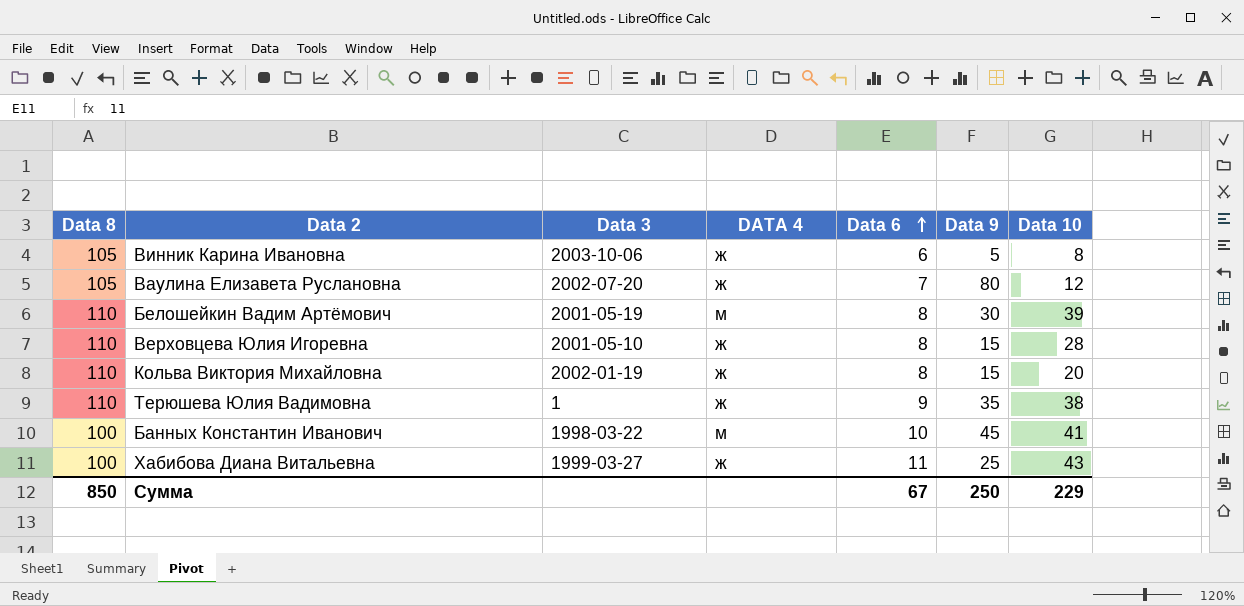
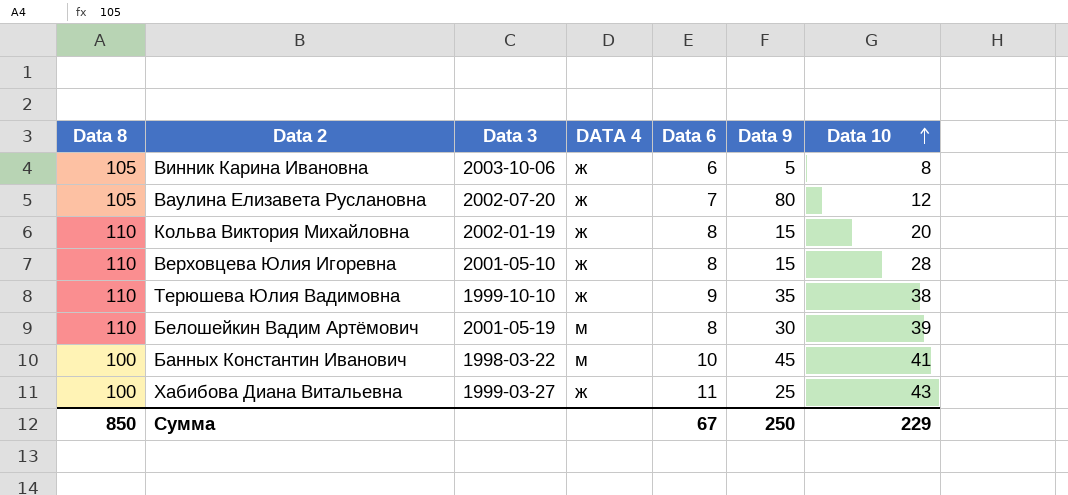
row order: Data 6 ascending -> Data 10 ascending
Терюшева Юлия Вадимовна | Data 3: 1 -> 1999-10-10

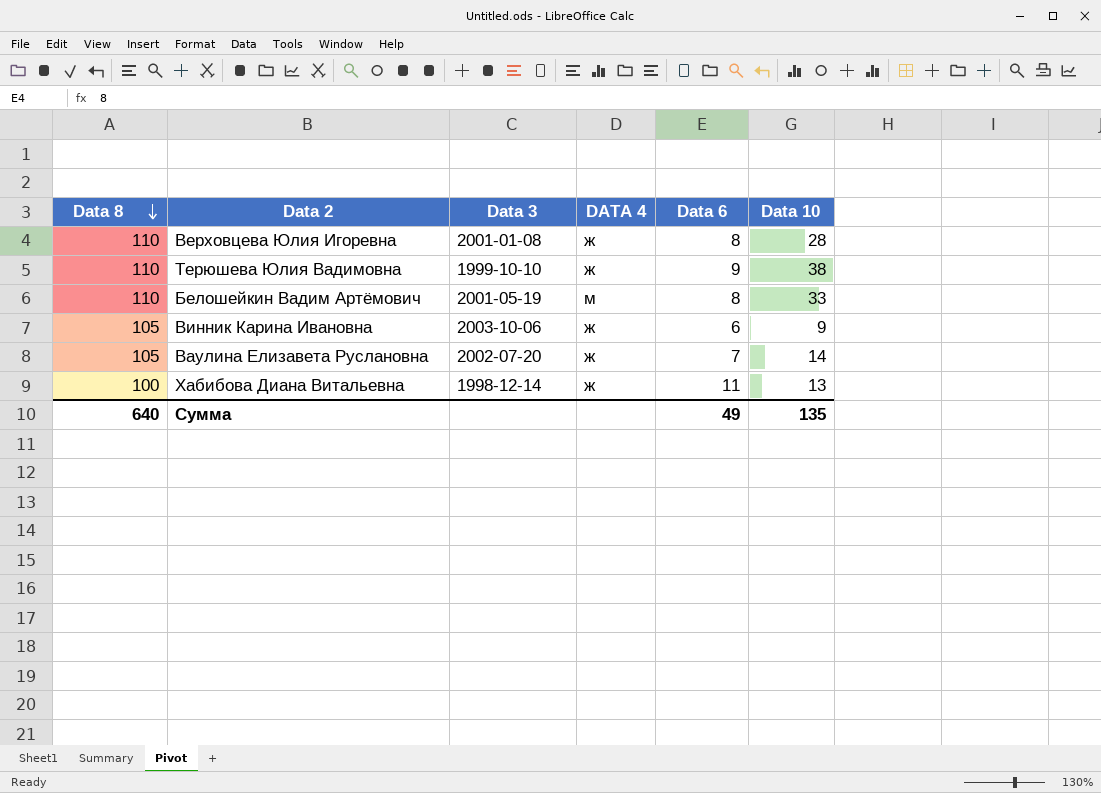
row order: Data 10 ascending -> Data 8 descending
column Data 9 | position: 6 -> none
row Кольва Виктория Михайловна: 110 | 2002-01-19 | ж | 8 | 15 | 20 -> none
row Банных Константин Иванович: 100 | 1998-03-22 | м | 10 | 45 | 41 -> none
Верховцева Юлия Игоревна | Data 3: 2001-05-10 -> 2001-01-08
Белошейкин Вадим Артёмович | Data 10: 39 -> 33
Винник Карина Ивановна | Data 10: 8 -> 9
Ваулина Елизавета Руслановна | Data 10: 12 -> 14
Хабибова Диана Витальевна | Data 3: 1999-03-27 -> 1998-12-14
Хабибова Диана Витальевна | Data 10: 43 -> 13
Сумма | Data 8: 850 -> 640
Сумма | Data 6: 67 -> 49
Сумма | Data 10: 229 -> 135

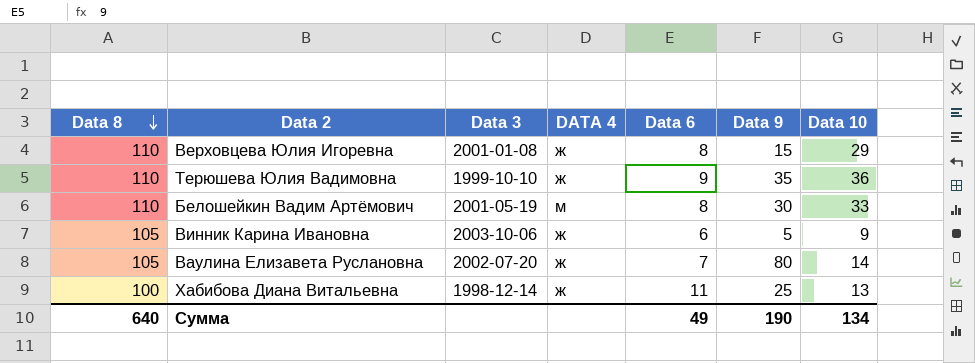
column Data 9 | position: none -> 6
Верховцева Юлия Игоревна | Data 10: 28 -> 29
Терюшева Юлия Вадимовна | Data 10: 38 -> 36
Сумма | Data 10: 135 -> 134

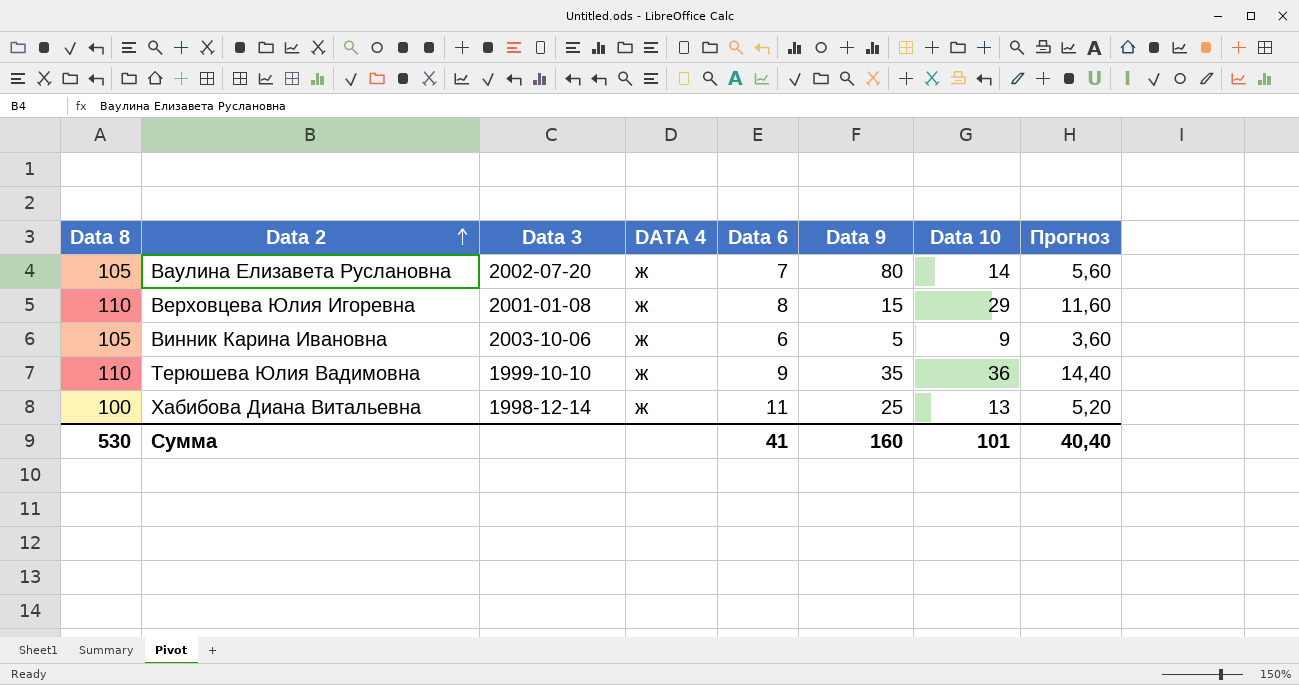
row order: Data 8 descending -> Data 2 ascending
column Прогноз | formula: none -> [Data 10] * 0,4
row Белошейкин Вадим Артёмович: 110 | 2001-05-19 | м | 8 | 30 | 33 -> none
Сумма | Data 8: 640 -> 530
Сумма | Data 6: 49 -> 41
Сумма | Data 9: 190 -> 160
Сумма | Data 10: 134 -> 101

